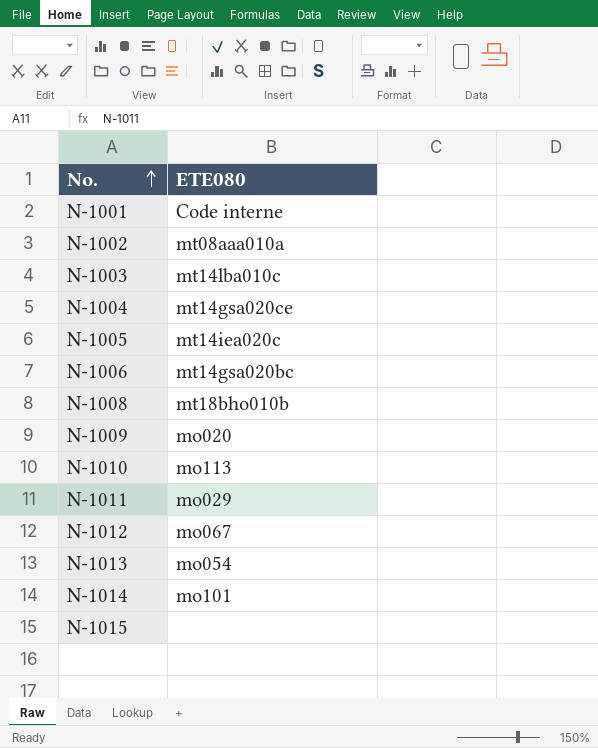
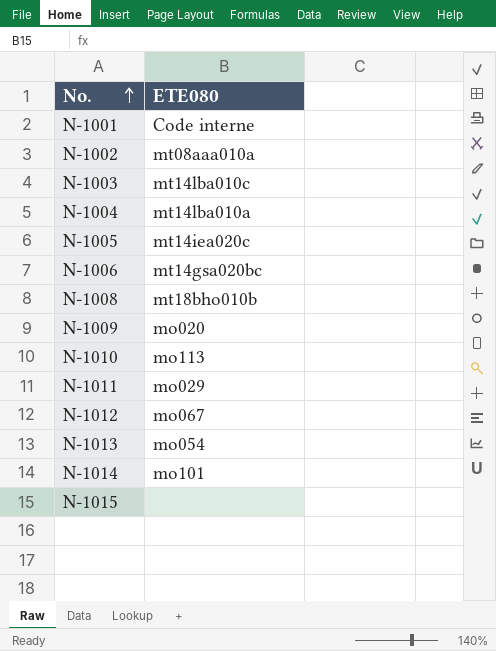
N-1004 | ETE080: mt14gsa020ce -> mt14lba010a

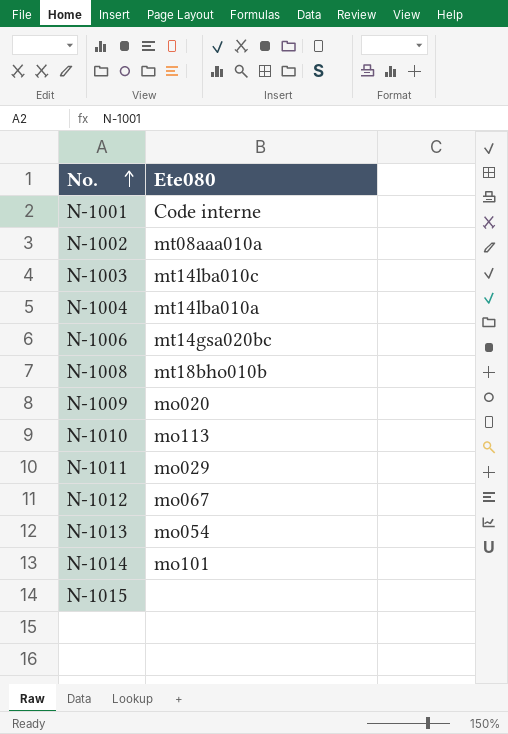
column name: ETE080 -> Ete080
row N-1005: mt14iea020c -> none

